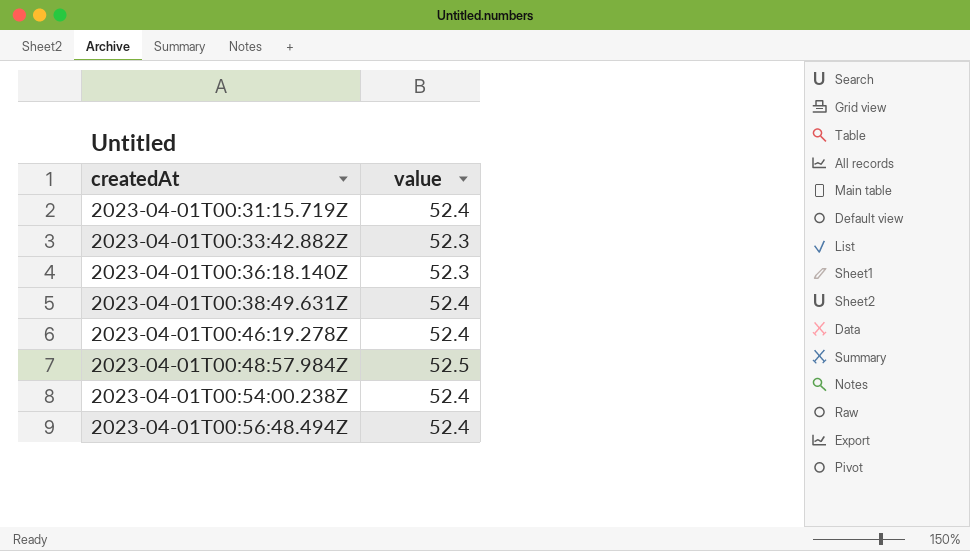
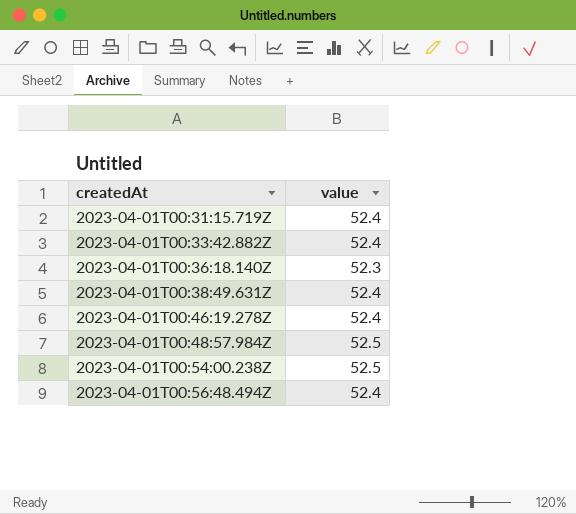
2023-04-01T00:33:42.882Z | value: 52.3 -> 52.4
2023-04-01T00:54:00.238Z | value: 52.4 -> 52.5

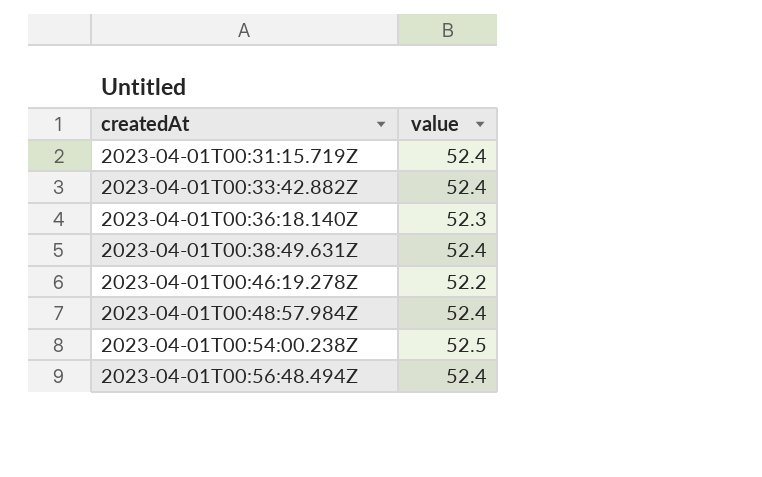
2023-04-01T00:46:19.278Z | value: 52.4 -> 52.2
2023-04-01T00:48:57.984Z | value: 52.5 -> 52.4

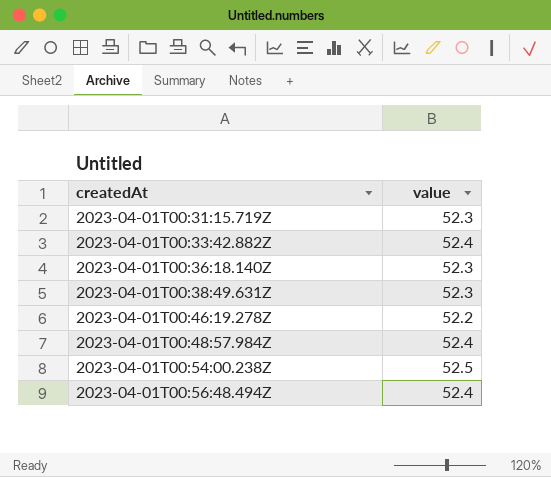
2023-04-01T00:31:15.719Z | value: 52.4 -> 52.3
2023-04-01T00:38:49.631Z | value: 52.4 -> 52.3

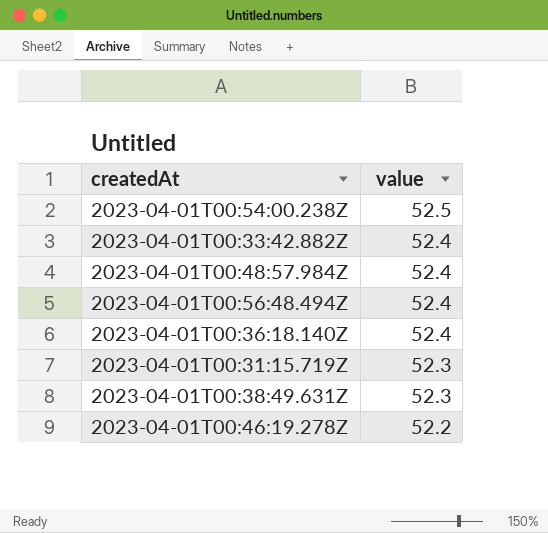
row order: createdAt ascending -> value descending
2023-04-01T00:36:18.140Z | value: 52.3 -> 52.4

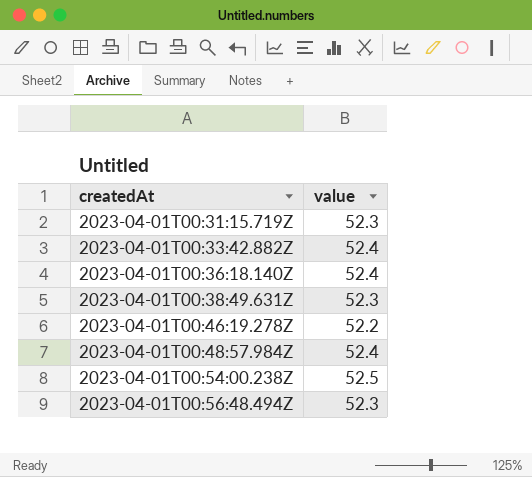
row order: value descending -> createdAt ascending
2023-04-01T00:56:48.494Z | value: 52.4 -> 52.3

